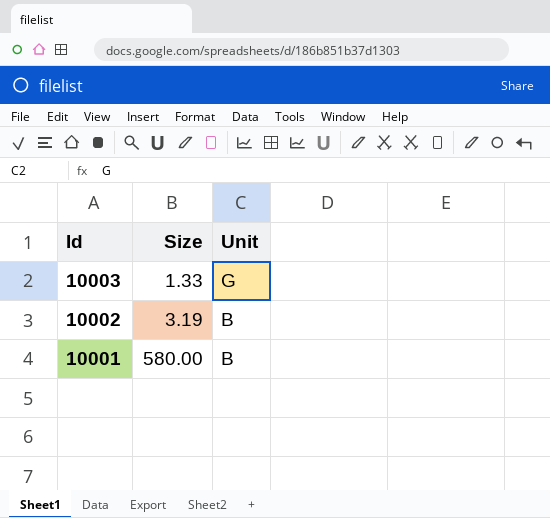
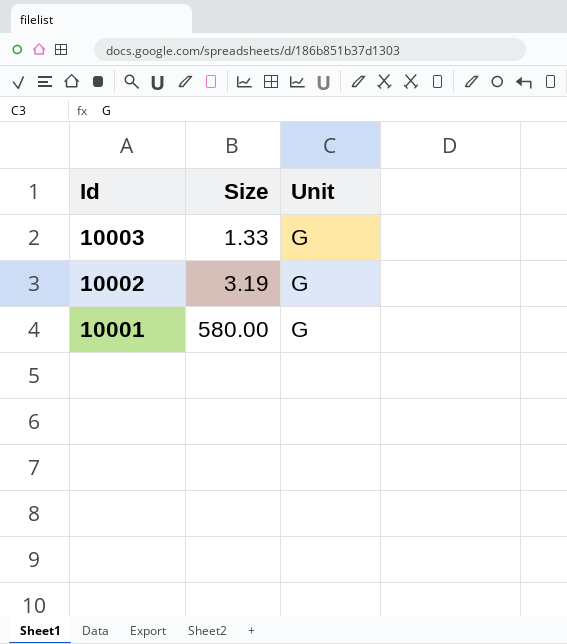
10002 | Unit: B -> G
10001 | Unit: B -> G

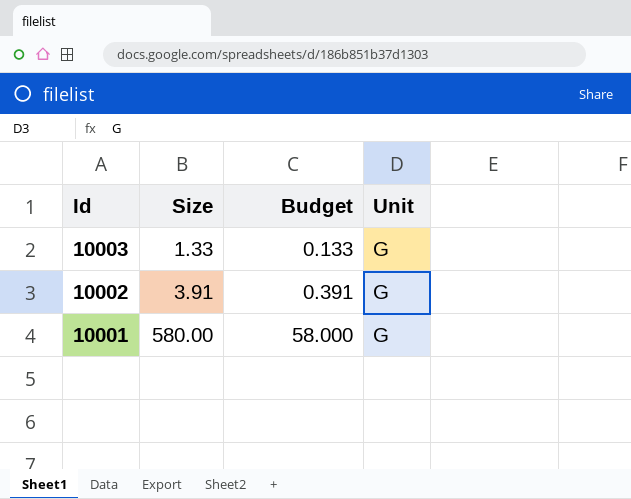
column Budget | formula: none -> [Size] * 0.1
10002 | Size: 3.19 -> 3.91

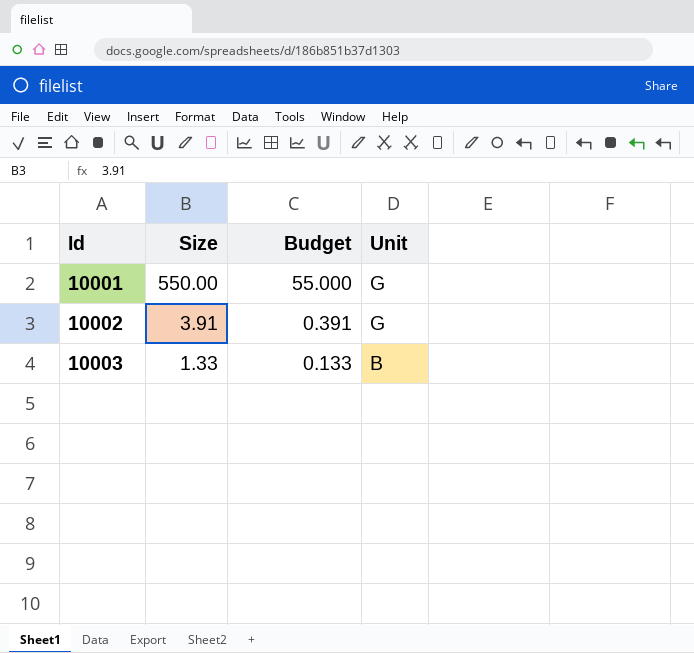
row order: Id descending -> Id ascending
10001 | Size: 580.00 -> 550.00
10001 | Budget: 58.000 -> 55.000
10003 | Unit: G -> B

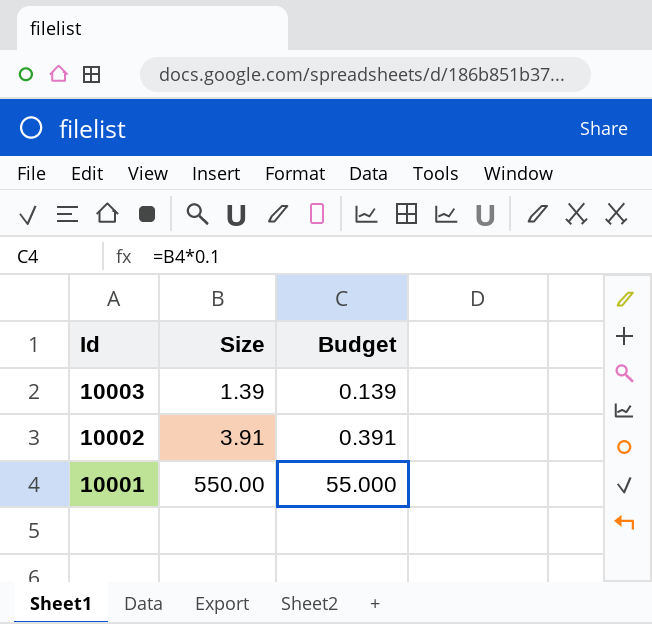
row order: Id ascending -> Id descending
column Unit | position: 4 -> none
10003 | Size: 1.33 -> 1.39
10003 | Budget: 0.133 -> 0.139

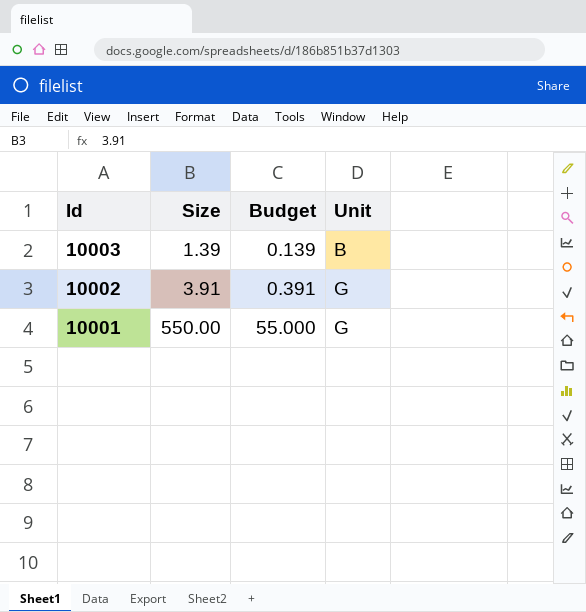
column Unit | position: none -> 4

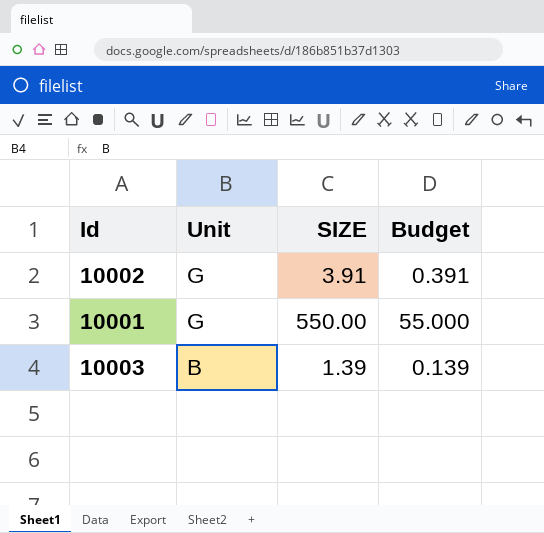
row order: Id descending -> Unit descending
column Unit | position: 4 -> 2
column name: Size -> SIZE

